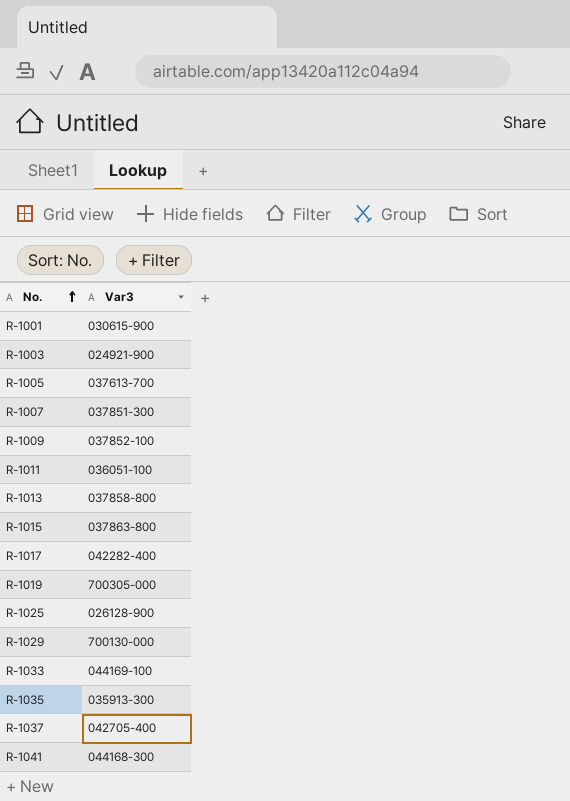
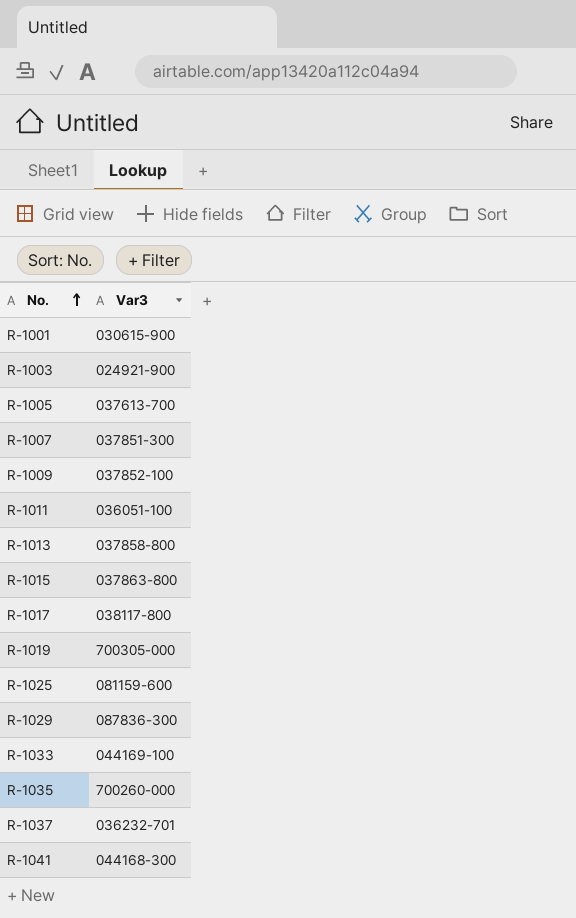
R-1017 | Var3: 042282-400 -> 038117-800
R-1025 | Var3: 026128-900 -> 081159-600
R-1029 | Var3: 700130-000 -> 087836-300
R-1035 | Var3: 035913-300 -> 700260-000
R-1037 | Var3: 042705-400 -> 036232-701

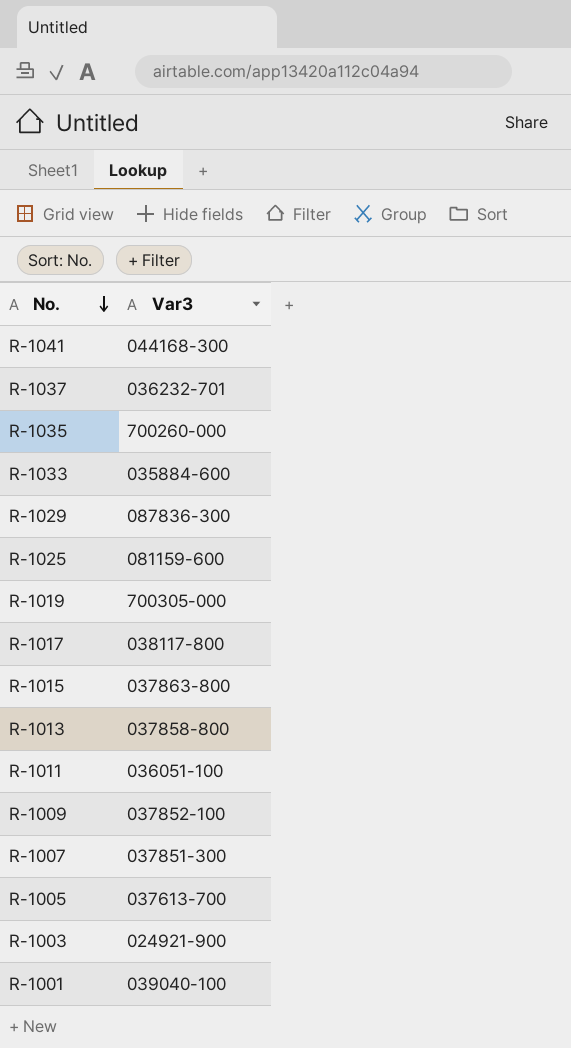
row order: No. ascending -> No. descending
R-1033 | Var3: 044169-100 -> 035884-600
R-1001 | Var3: 030615-900 -> 039040-100

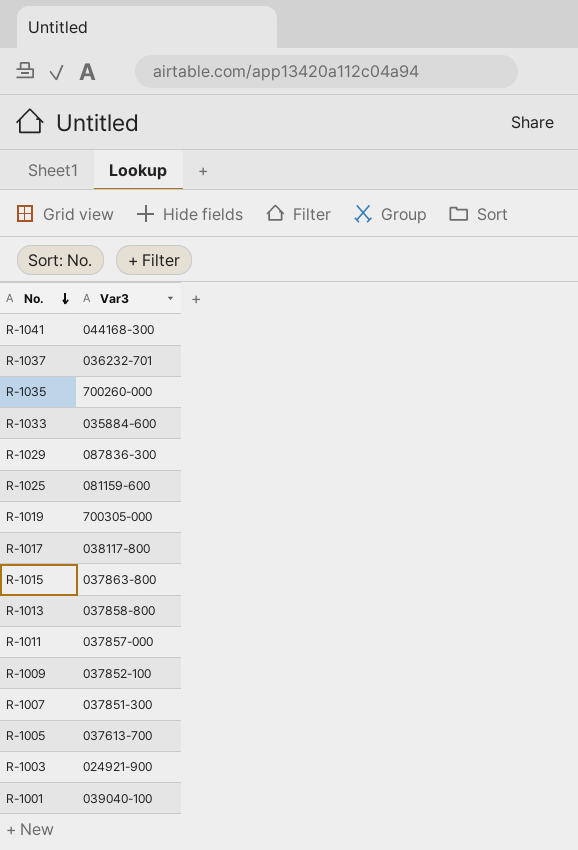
R-1011 | Var3: 036051-100 -> 037857-000

